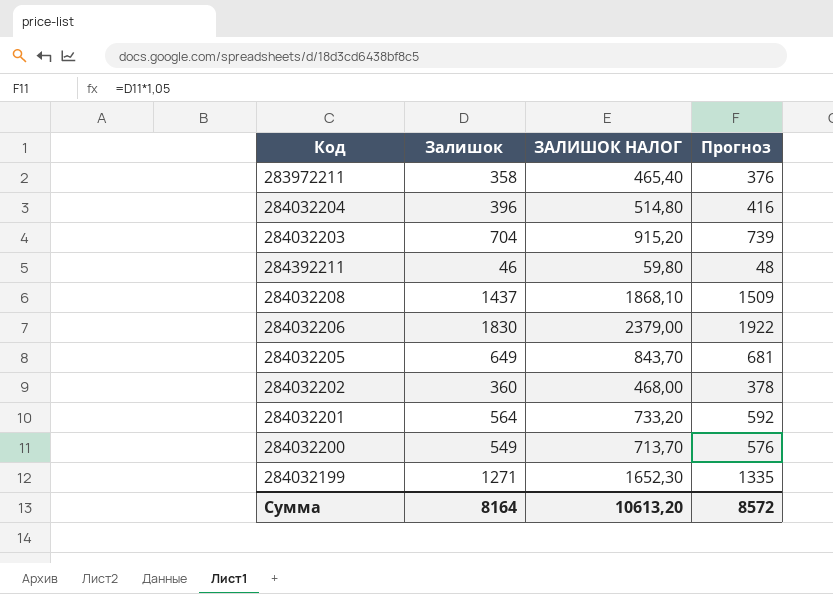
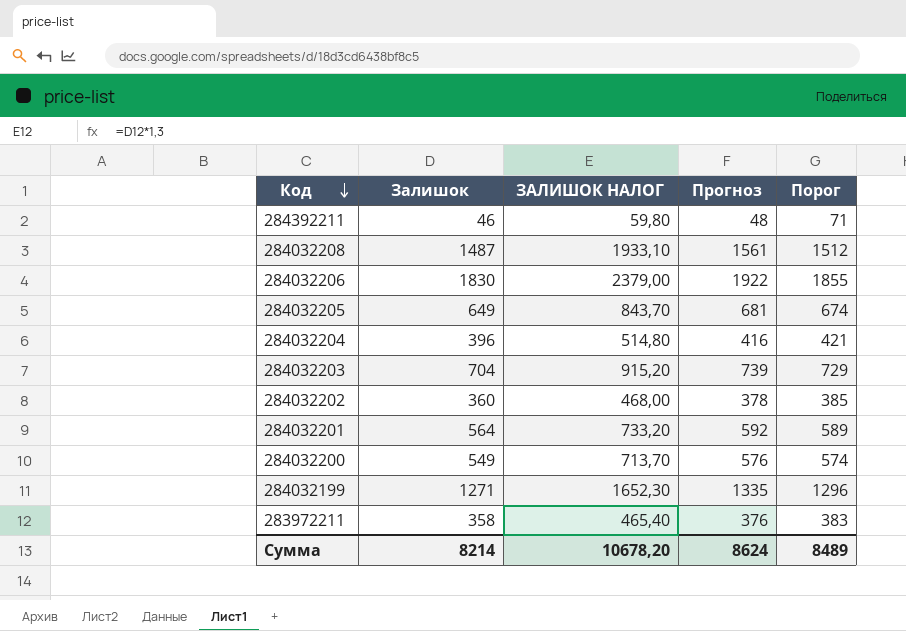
row order: none -> Код descending
column Порог | formula: none -> [Залишок] + 25
284032208 | Залишок: 1437 -> 1487
284032208 | ЗАЛИШОК НАЛОГ: 1868,10 -> 1933,10
284032208 | Прогноз: 1509 -> 1561
Сумма | Залишок: 8164 -> 8214
Сумма | ЗАЛИШОК НАЛОГ: 10613,20 -> 10678,20
Сумма | Прогноз: 8572 -> 8624

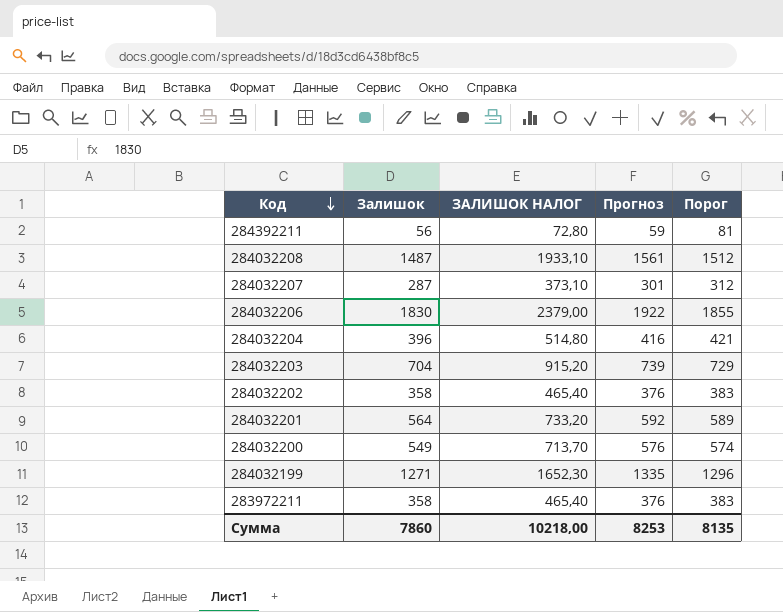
row 284032205: 649 | 843,70 | 681 | 674 -> none
284392211 | Залишок: 46 -> 56
284392211 | ЗАЛИШОК НАЛОГ: 59,80 -> 72,80
284392211 | Прогноз: 48 -> 59
284392211 | Порог: 71 -> 81
row 284032207: none -> 287 | 373,10 | 301 | 312
284032202 | Залишок: 360 -> 358
284032202 | ЗАЛИШОК НАЛОГ: 468,00 -> 465,40
284032202 | Прогноз: 378 -> 376
284032202 | Порог: 385 -> 383
Сумма | Залишок: 8214 -> 7860
Сумма | ЗАЛИШОК НАЛОГ: 10678,20 -> 10218,00
Сумма | Прогноз: 8624 -> 8253
Сумма | Порог: 8489 -> 8135

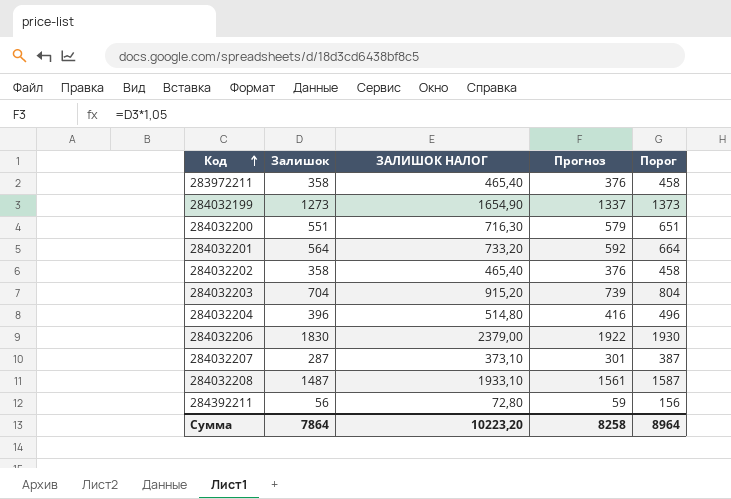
row order: Код descending -> Код ascending
column Порог | formula: [Залишок] + 25 -> [Залишок] + 100
284032199 | Залишок: 1271 -> 1273
284032199 | ЗАЛИШОК НАЛОГ: 1652,30 -> 1654,90
284032199 | Прогноз: 1335 -> 1337
284032200 | Залишок: 549 -> 551
284032200 | ЗАЛИШОК НАЛОГ: 713,70 -> 716,30
284032200 | Прогноз: 576 -> 579
Сумма | Залишок: 7860 -> 7864
Сумма | ЗАЛИШОК НАЛОГ: 10218,00 -> 10223,20
Сумма | Прогноз: 8253 -> 8258
Сумма | Порог: 8135 -> 8964

